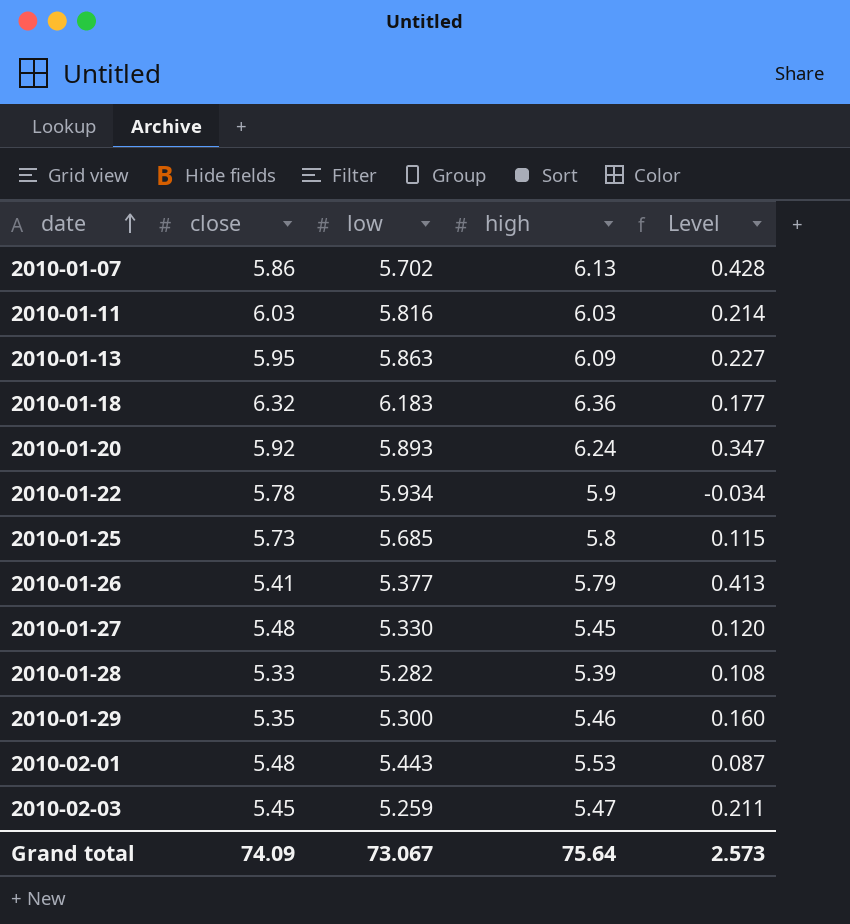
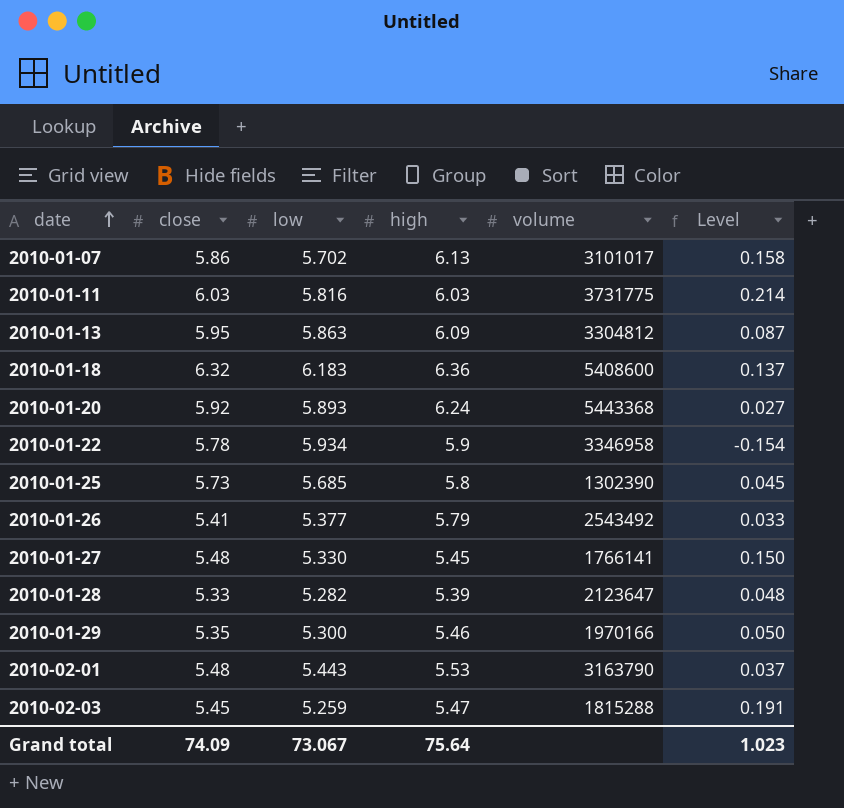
column volume | position: none -> 5
column Level | formula: [high] - [low] -> [close] - [low]
Grand total | Level: 2.573 -> 1.023

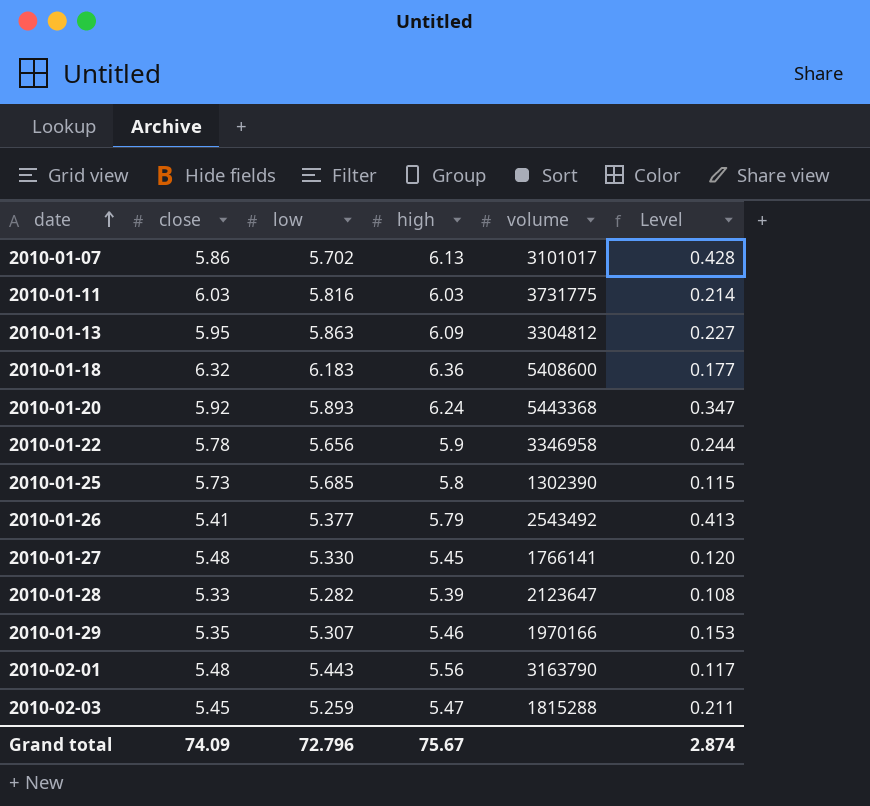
column Level | formula: [close] - [low] -> [high] - [low]
2010-01-22 | low: 5.934 -> 5.656
2010-01-29 | low: 5.300 -> 5.307
2010-02-01 | high: 5.53 -> 5.56
Grand total | low: 73.067 -> 72.796
Grand total | high: 75.64 -> 75.67
Grand total | Level: 1.023 -> 2.874

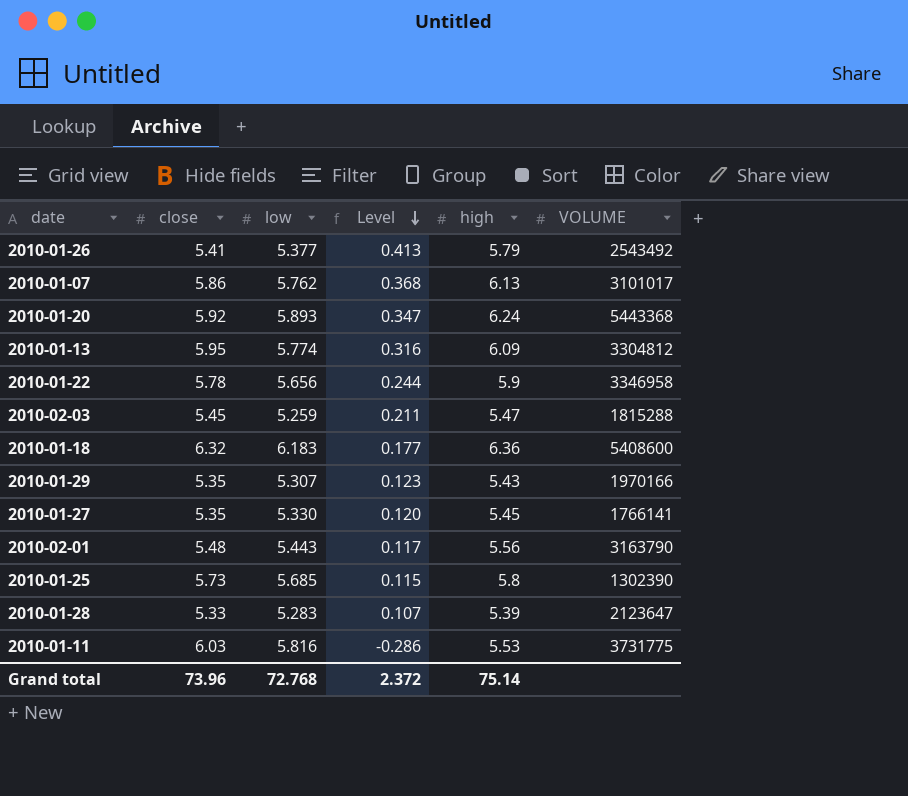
row order: date ascending -> Level descending
column Level | position: 6 -> 4
column name: volume -> VOLUME
2010-01-07 | low: 5.702 -> 5.762
2010-01-07 | Level: 0.428 -> 0.368
2010-01-13 | low: 5.863 -> 5.774
2010-01-13 | Level: 0.227 -> 0.316
2010-01-29 | Level: 0.153 -> 0.123
2010-01-29 | high: 5.46 -> 5.43
2010-01-27 | close: 5.48 -> 5.35
2010-01-28 | low: 5.282 -> 5.283
2010-01-28 | Level: 0.108 -> 0.107
2010-01-11 | Level: 0.214 -> -0.286
2010-01-11 | high: 6.03 -> 5.53
Grand total | close: 74.09 -> 73.96
Grand total | low: 72.796 -> 72.768
Grand total | Level: 2.874 -> 2.372
Grand total | high: 75.67 -> 75.14

